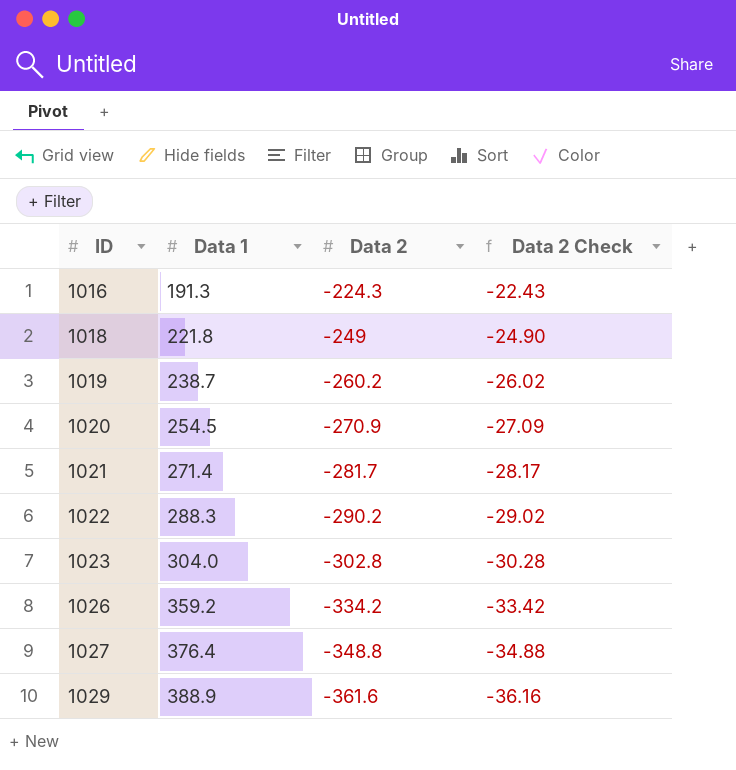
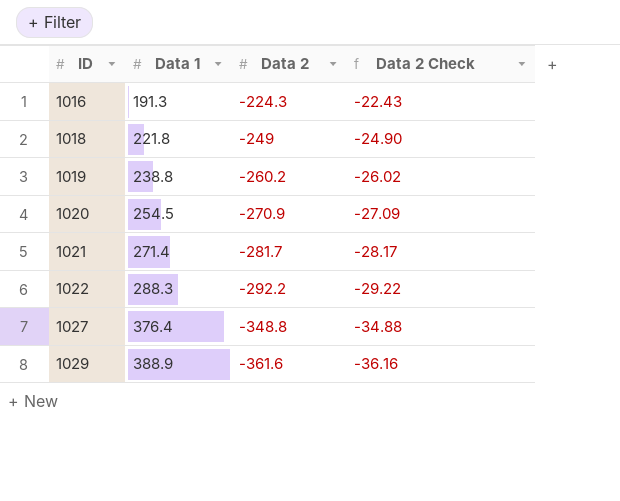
row 1023: 304.0 | -302.8 | -30.28 -> none
row 1026: 359.2 | -334.2 | -33.42 -> none
1019 | Data 1: 238.7 -> 238.8
1022 | Data 2: -290.2 -> -292.2
1022 | Data 2 Check: -29.02 -> -29.22

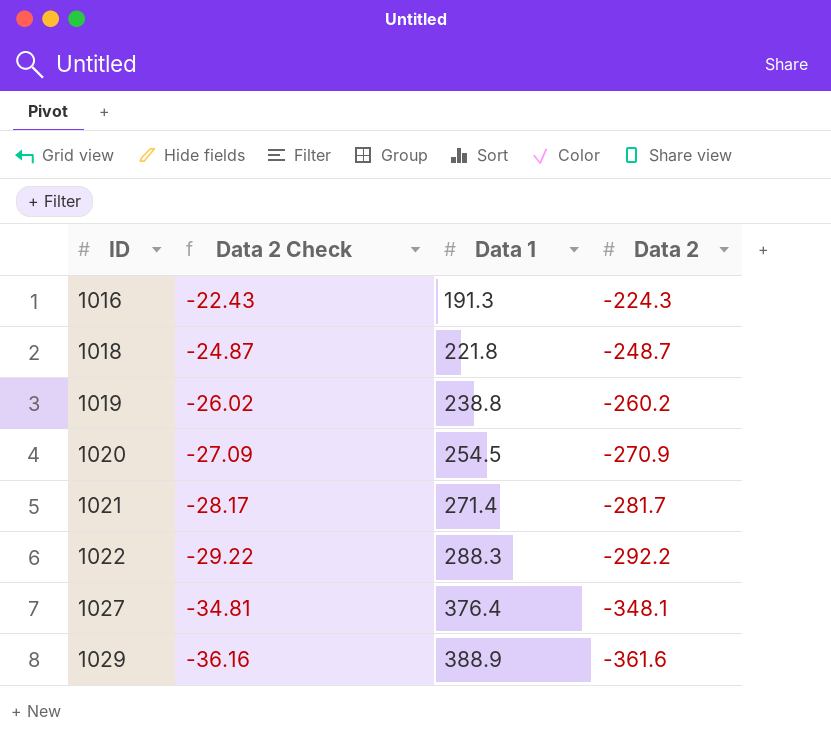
column Data 2 Check | position: 4 -> 2
1018 | Data 2 Check: -24.90 -> -24.87
1018 | Data 2: -249 -> -248.7
1027 | Data 2 Check: -34.88 -> -34.81
1027 | Data 2: -348.8 -> -348.1

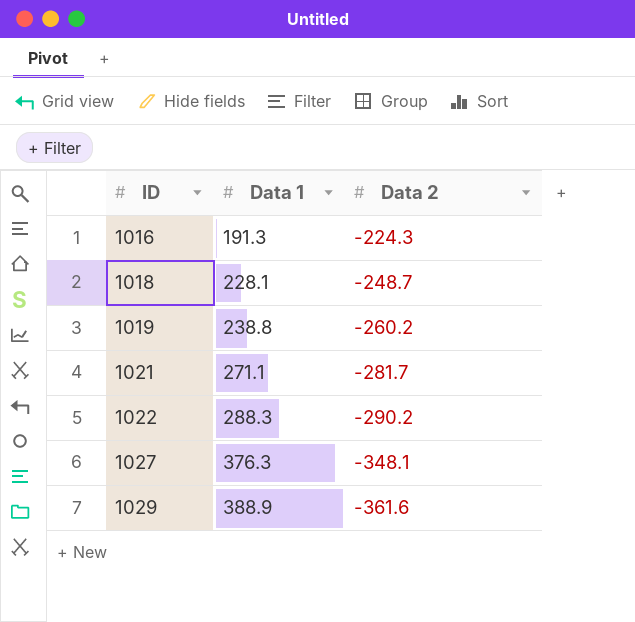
column Data 2 Check | formula: [Data 2] * 0.1 -> none
row 1020: -27.09 | 254.5 | -270.9 -> none
1018 | Data 1: 221.8 -> 228.1
1021 | Data 1: 271.4 -> 271.1
1022 | Data 2: -292.2 -> -290.2
1027 | Data 1: 376.4 -> 376.3

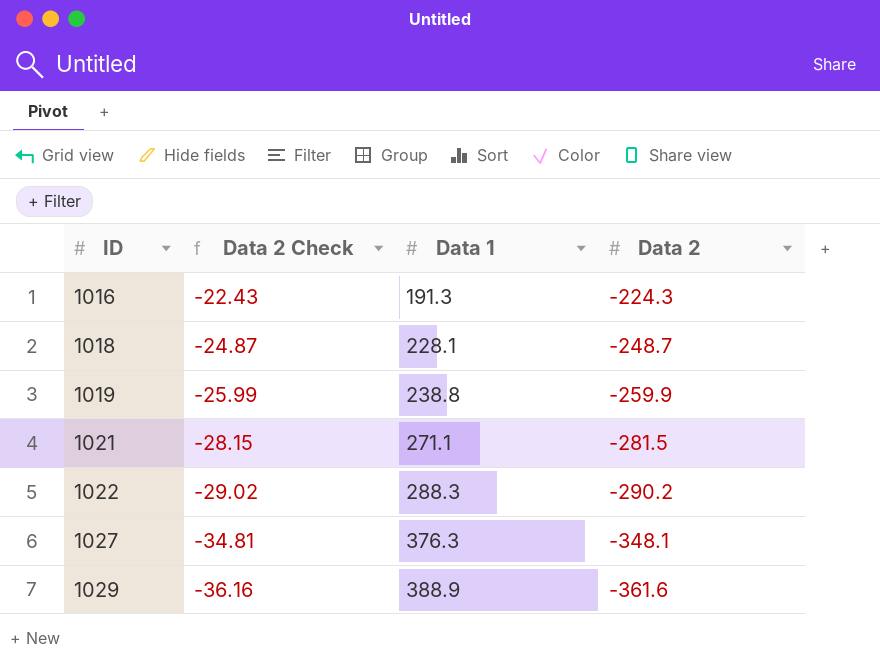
column Data 2 Check | formula: none -> [Data 2] * 0.1
1019 | Data 2: -260.2 -> -259.9
1021 | Data 2: -281.7 -> -281.5

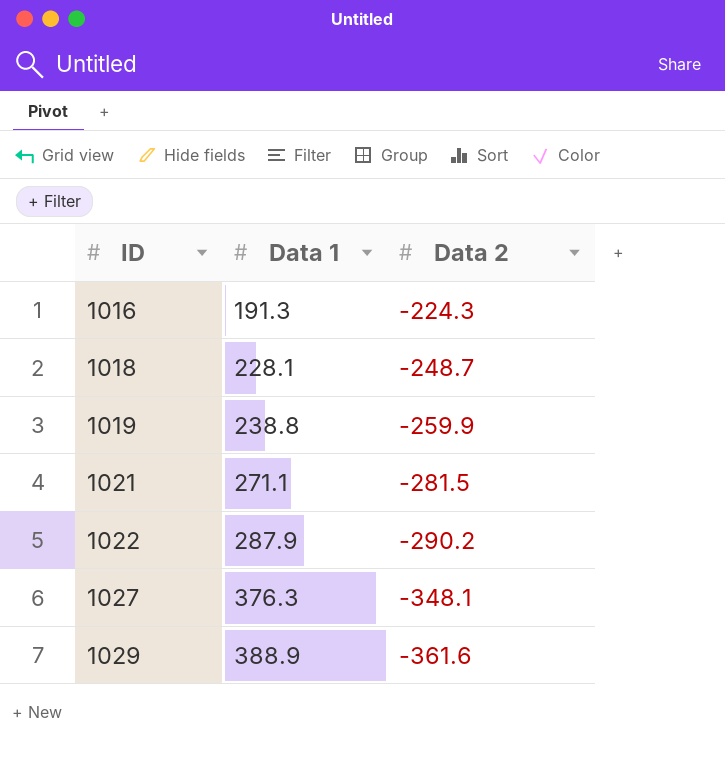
column Data 2 Check | formula: [Data 2] * 0.1 -> none
1022 | Data 1: 288.3 -> 287.9

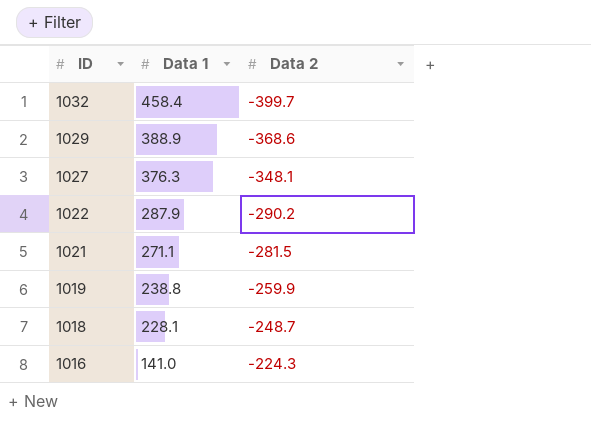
row order: ID ascending -> ID descending
row 1032: none -> 458.4 | -399.7
1029 | Data 2: -361.6 -> -368.6
1016 | Data 1: 191.3 -> 141.0

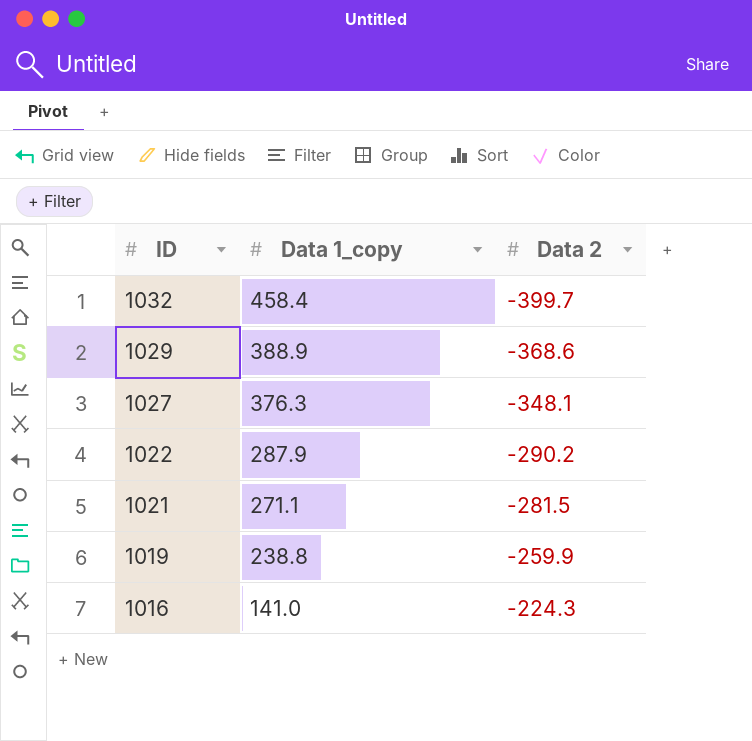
column name: Data 1 -> Data 1_copy
row 1018: 228.1 | -248.7 -> none

